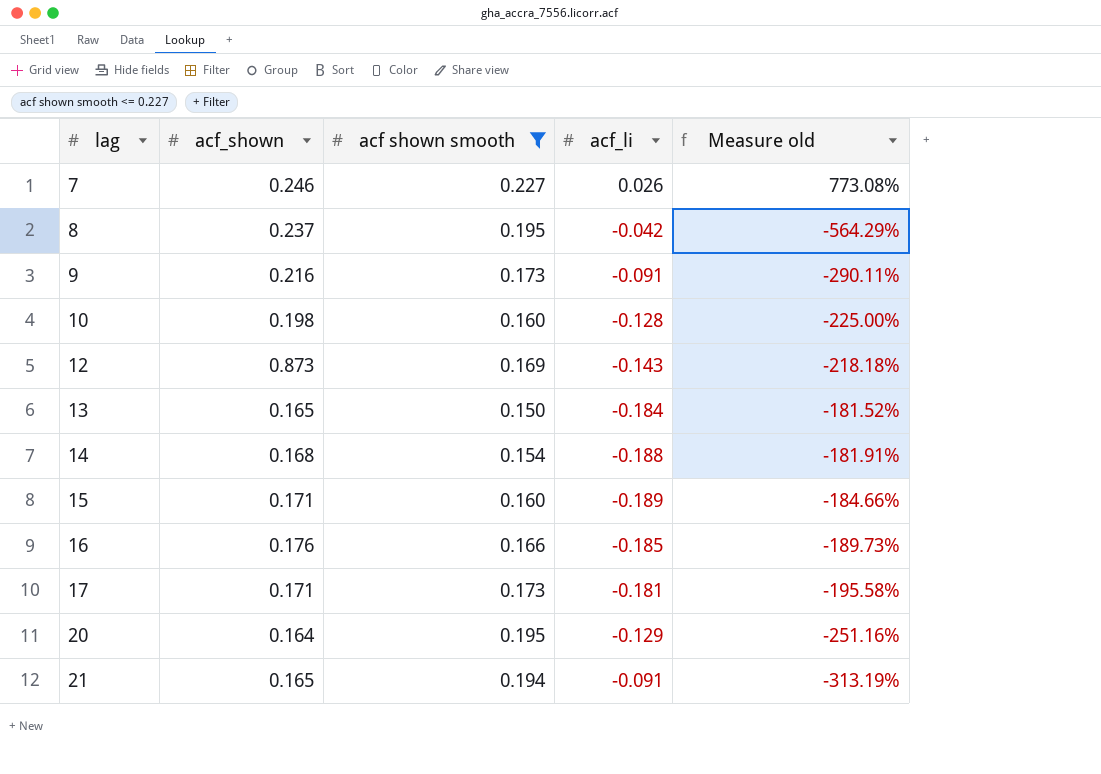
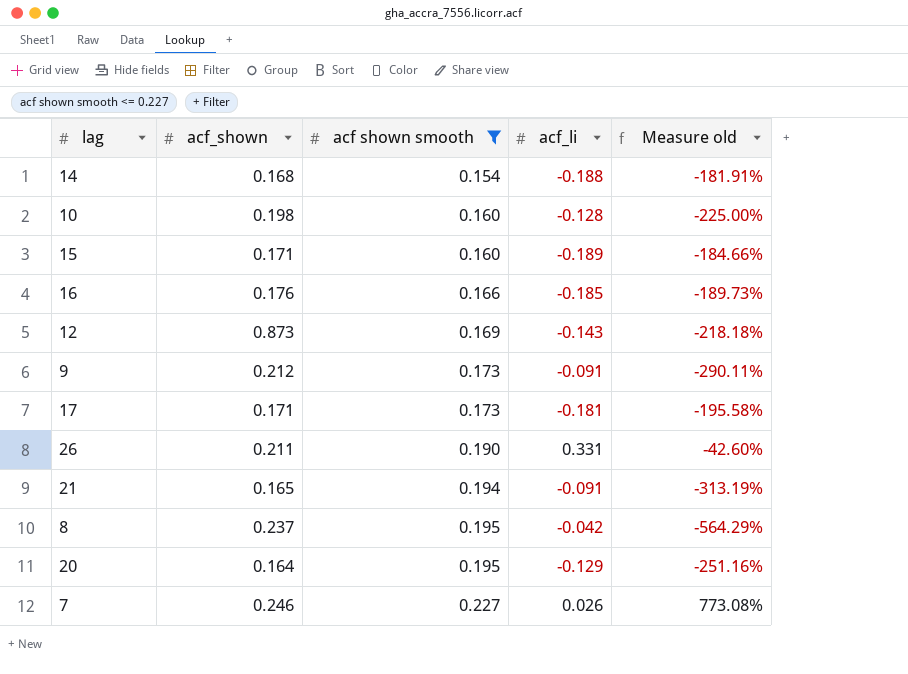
row order: lag ascending -> acf shown smooth ascending
row 13: 0.165 | 0.150 | -0.184 | -181.52% -> none
9 | acf_shown: 0.216 -> 0.212
row 26: none -> 0.211 | 0.190 | 0.331 | -42.60%

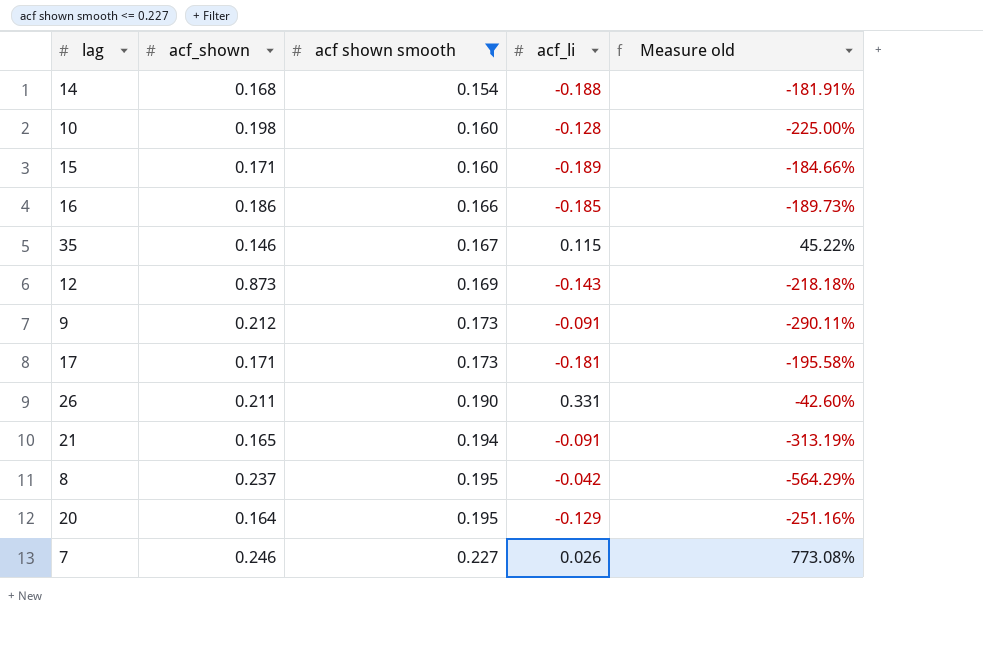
16 | acf_shown: 0.176 -> 0.186
row 35: none -> 0.146 | 0.167 | 0.115 | 45.22%

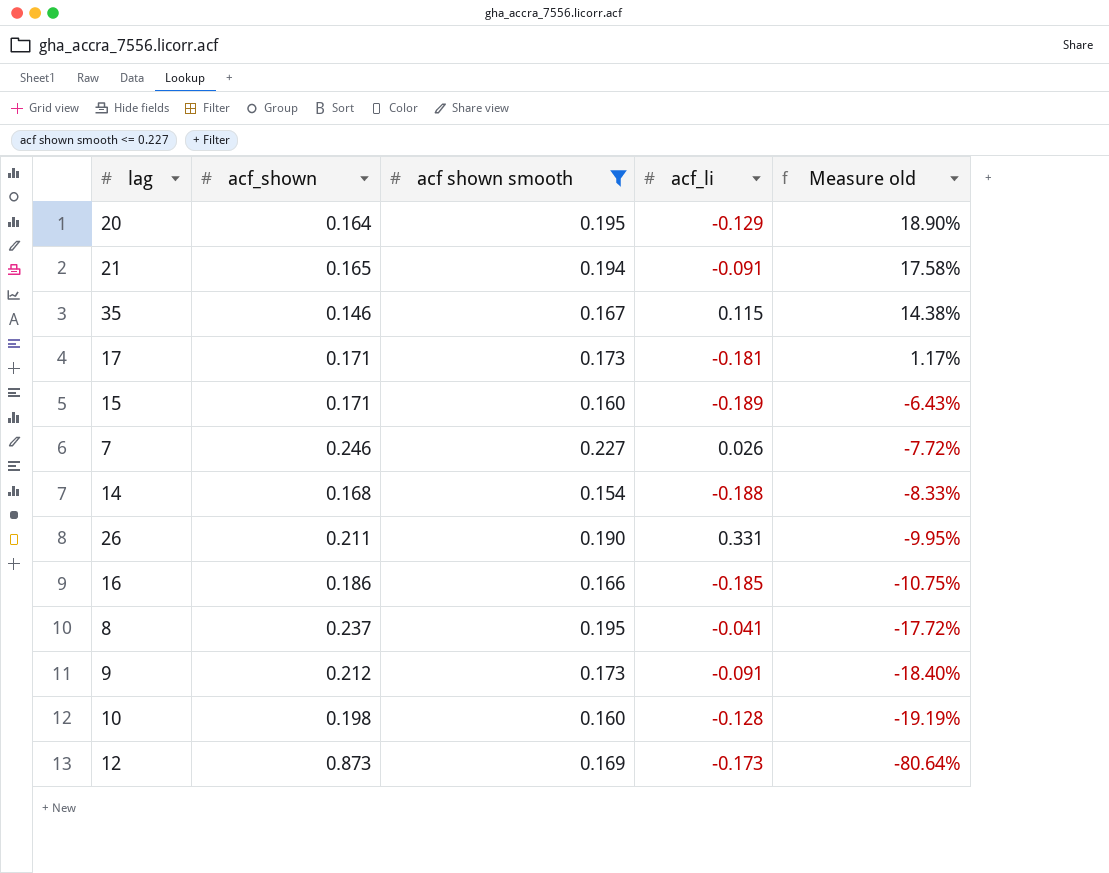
row order: acf shown smooth ascending -> Measure old descending
column Measure old | formula: ([acf shown smooth] - [acf_li]) / [acf_li] -> ([acf shown smooth] - [acf_shown]) / [acf_shown]
8 | acf_li: -0.042 -> -0.041
12 | acf_li: -0.143 -> -0.173

